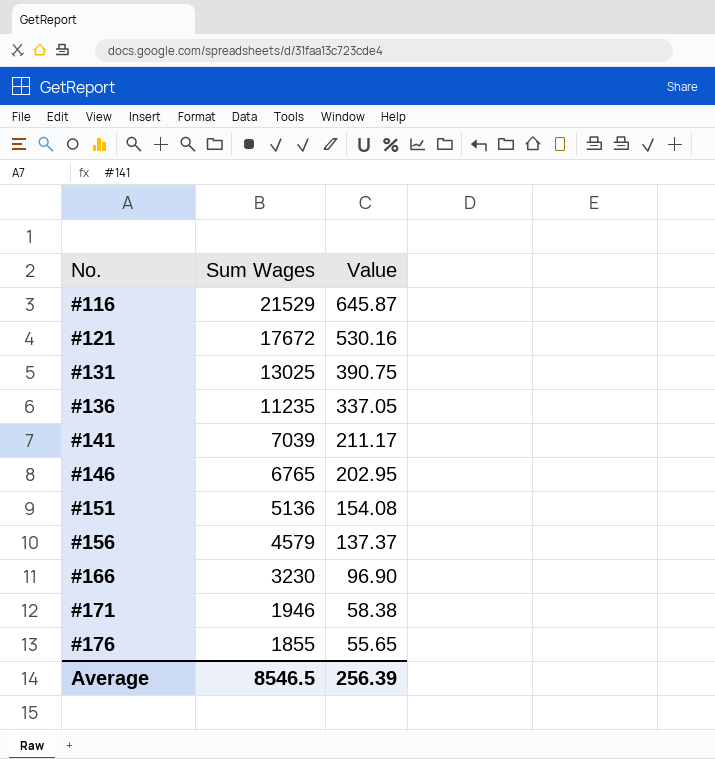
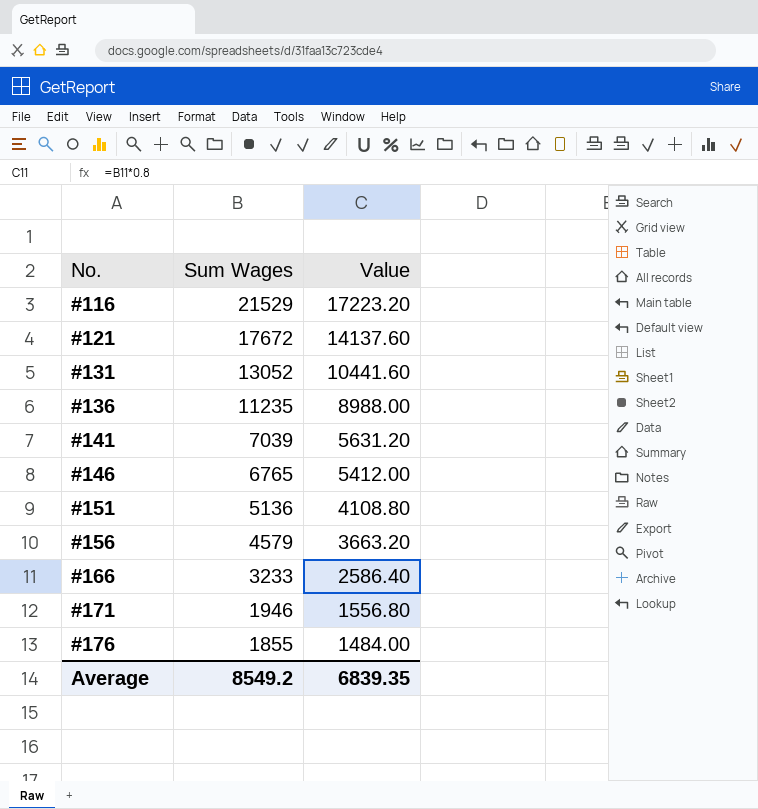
column Value | formula: [Sum Wages] * 0.03 -> [Sum Wages] * 0.8
#131 | Sum Wages: 13025 -> 13052
#166 | Sum Wages: 3230 -> 3233
Average | Sum Wages: 8546.5 -> 8549.2
Average | Value: 256.39 -> 6839.35

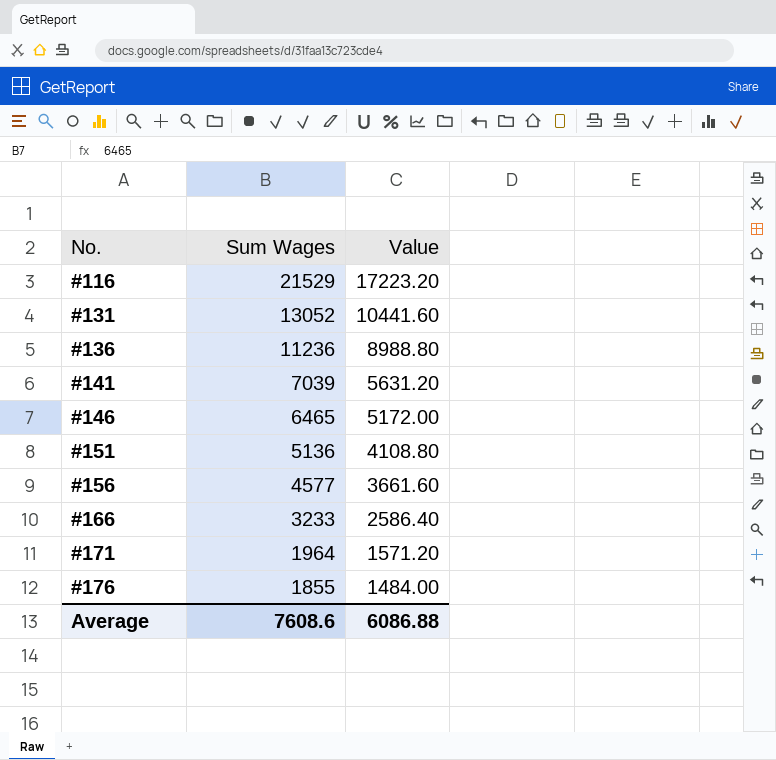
row #121: 17672 | 14137.60 -> none
#136 | Sum Wages: 11235 -> 11236
#136 | Value: 8988.00 -> 8988.80
#146 | Sum Wages: 6765 -> 6465
#146 | Value: 5412.00 -> 5172.00
#156 | Sum Wages: 4579 -> 4577
#156 | Value: 3663.20 -> 3661.60
#171 | Sum Wages: 1946 -> 1964
#171 | Value: 1556.80 -> 1571.20
Average | Sum Wages: 8549.2 -> 7608.6
Average | Value: 6839.35 -> 6086.88

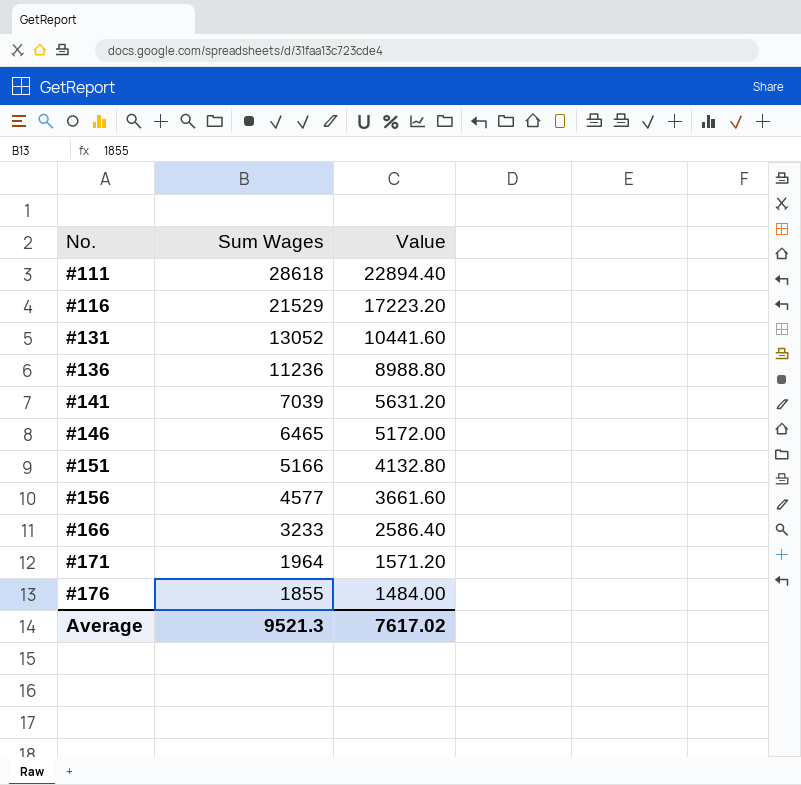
row #111: none -> 28618 | 22894.40
#151 | Sum Wages: 5136 -> 5166
#151 | Value: 4108.80 -> 4132.80
Average | Sum Wages: 7608.6 -> 9521.3
Average | Value: 6086.88 -> 7617.02

